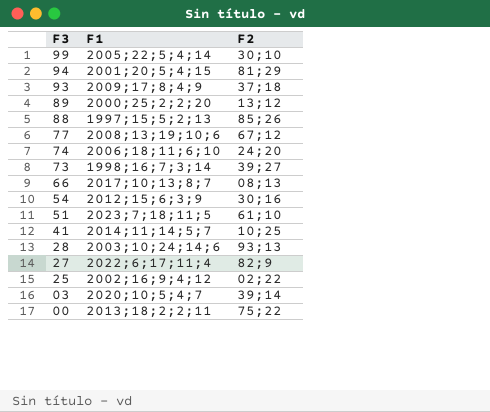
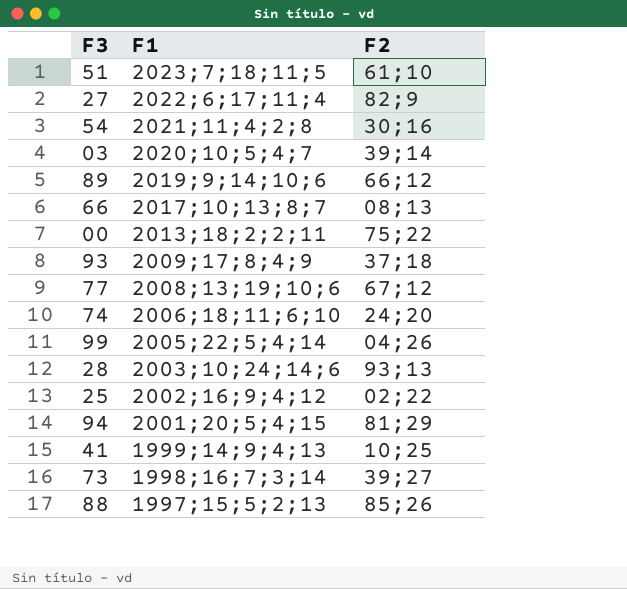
row order: F3 descending -> F1 descending
54 | F1: 2012;15;6;3;9 -> 2021;11;4;2;8
89 | F1: 2000;25;2;2;20 -> 2019;9;14;10;6
89 | F2: 13;12 -> 66;12
99 | F2: 30;10 -> 04;26
41 | F1: 2014;11;14;5;7 -> 1999;14;9;4;13

